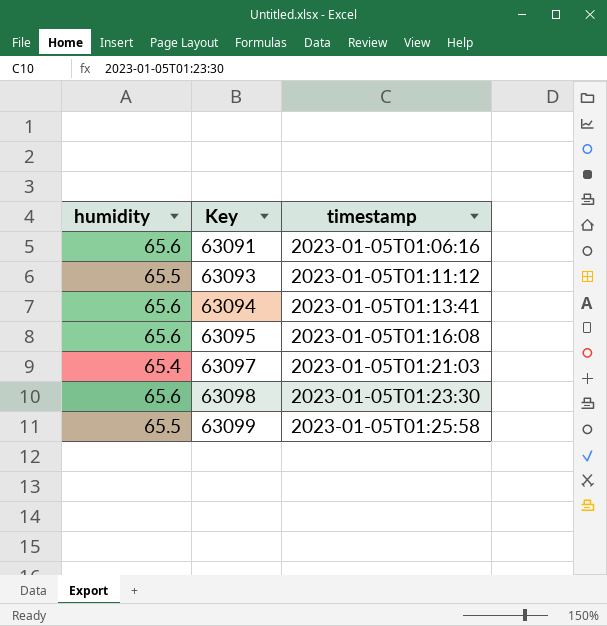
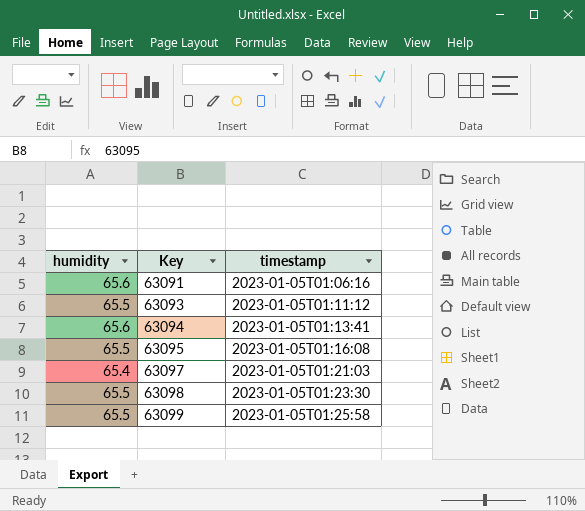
63095 | humidity: 65.6 -> 65.5
63098 | humidity: 65.6 -> 65.5

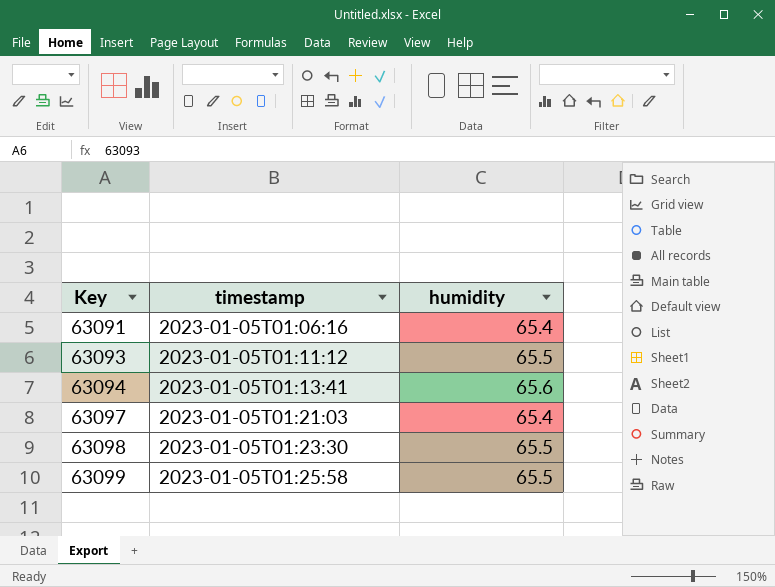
column humidity | position: 1 -> 3
row 63095: 65.5 | 2023-01-05T01:16:08 -> none
63091 | humidity: 65.6 -> 65.4

